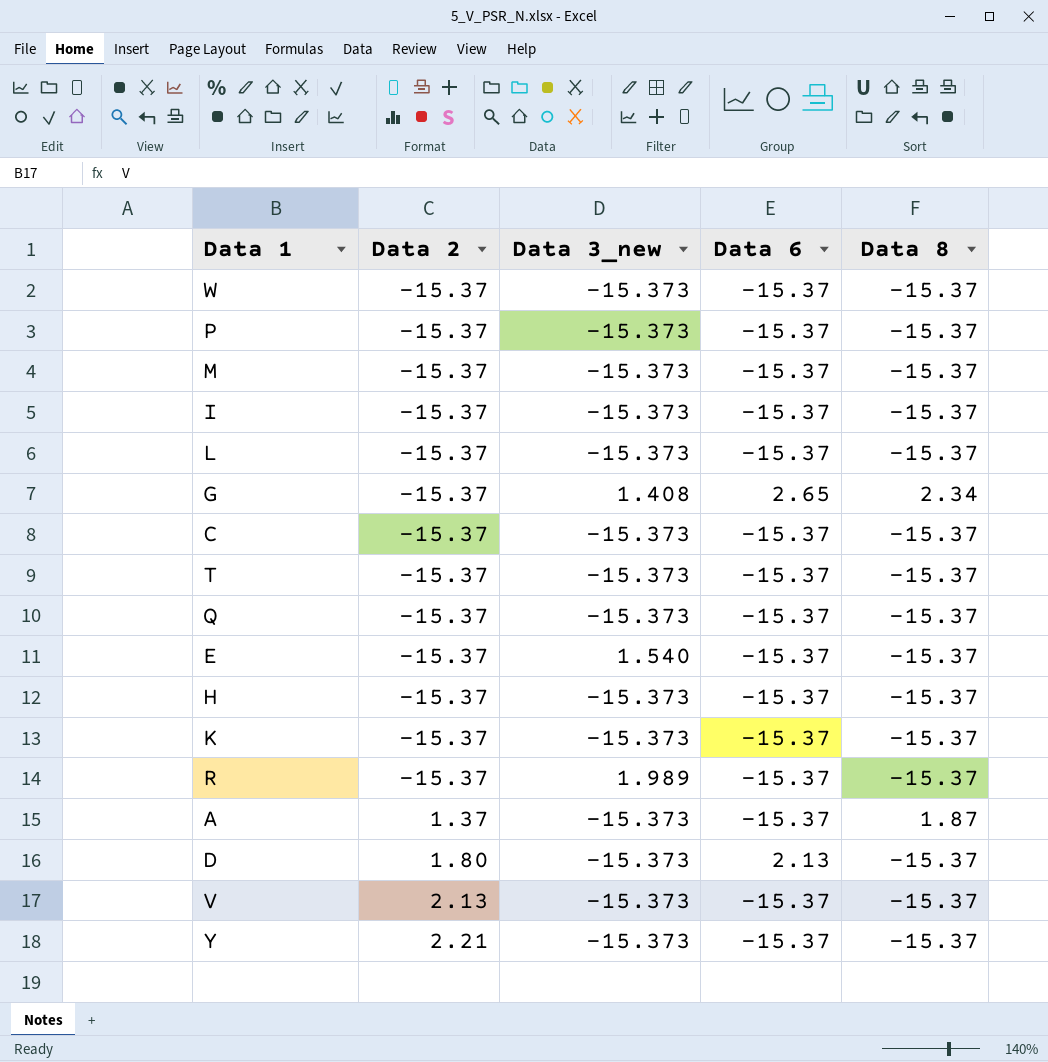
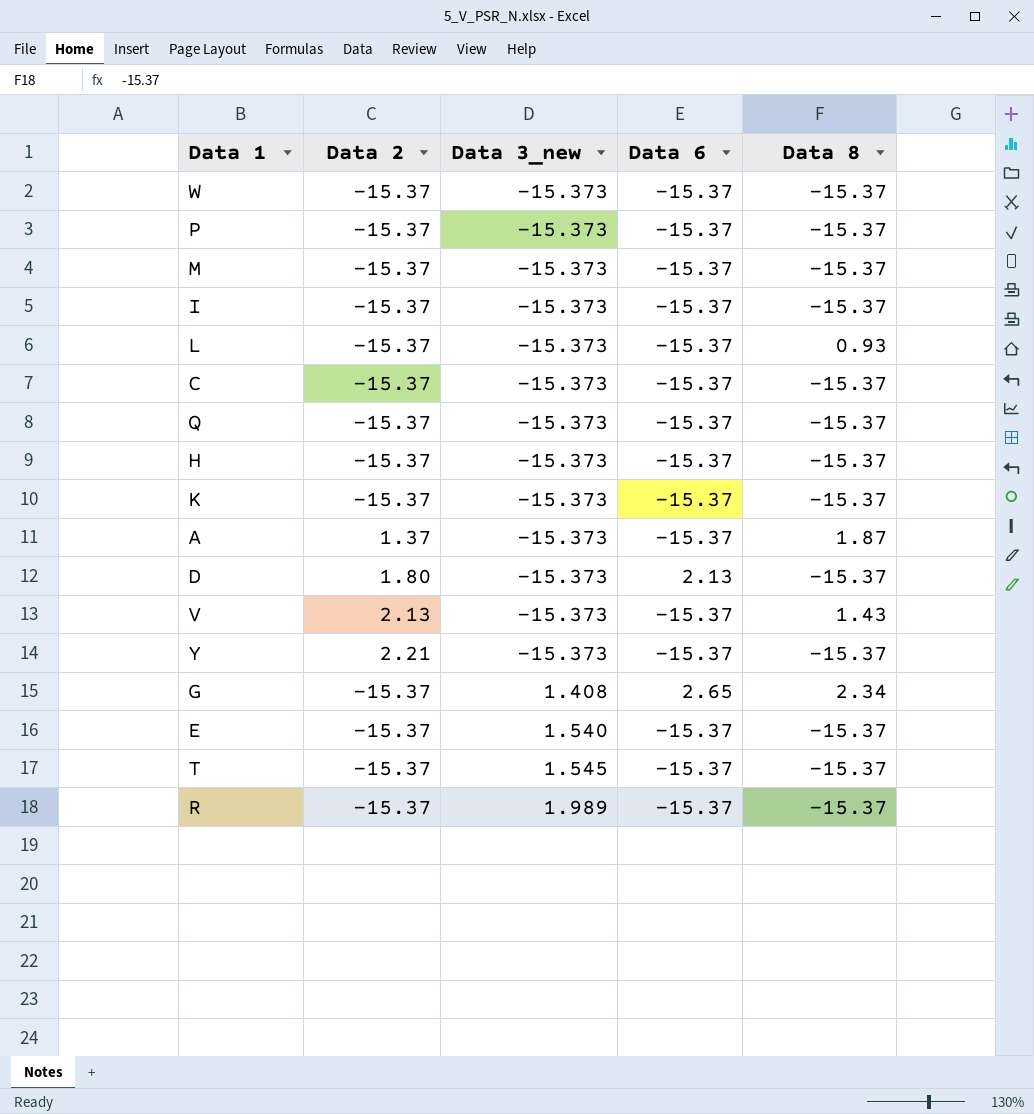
row order: Data 2 ascending -> Data 3_new ascending
L | Data 8: -15.37 -> 0.93
V | Data 8: -15.37 -> 1.43
T | Data 3_new: -15.373 -> 1.545

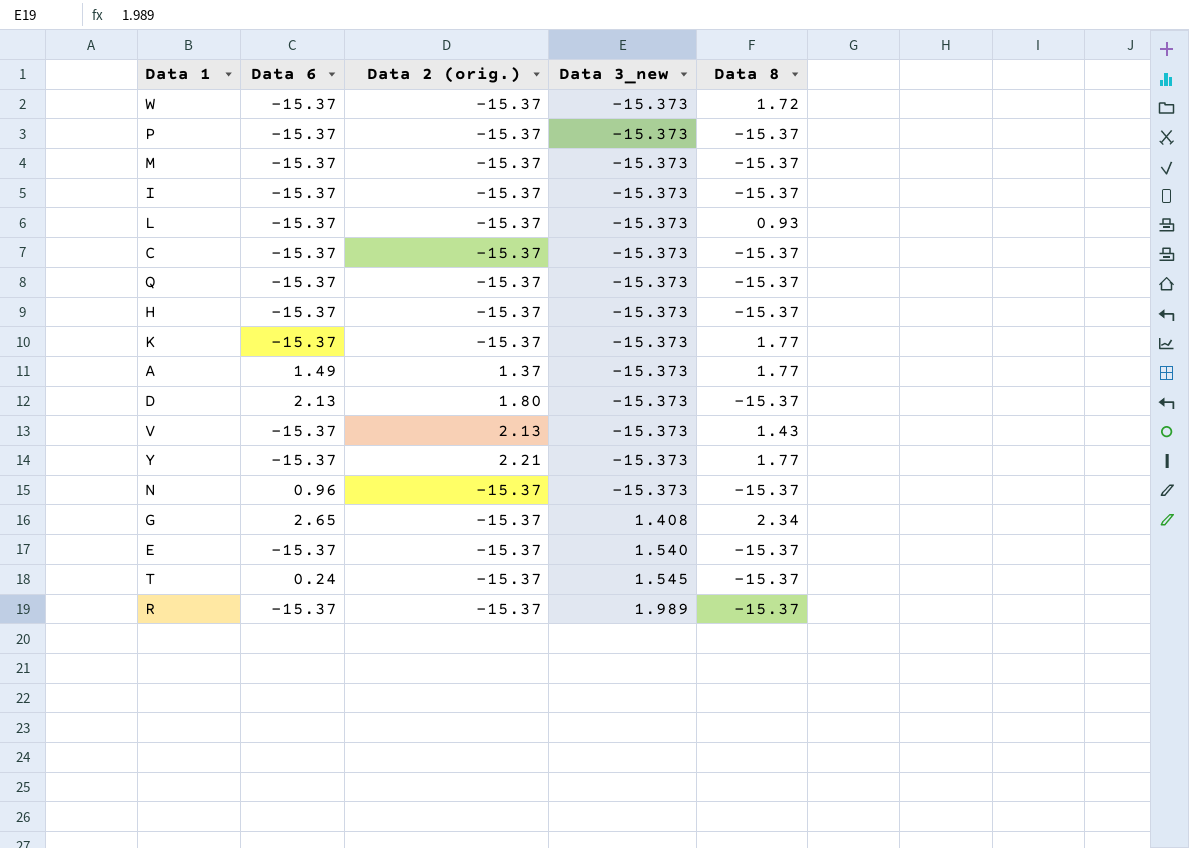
column Data 6 | position: 4 -> 2
column name: Data 2 -> Data 2 (orig.)
W | Data 8: -15.37 -> 1.72
K | Data 8: -15.37 -> 1.77
A | Data 6: -15.37 -> 1.49
A | Data 8: 1.87 -> 1.77
Y | Data 8: -15.37 -> 1.77
row N: none -> 0.96 | -15.37 | -15.373 | -15.37
T | Data 6: -15.37 -> 0.24

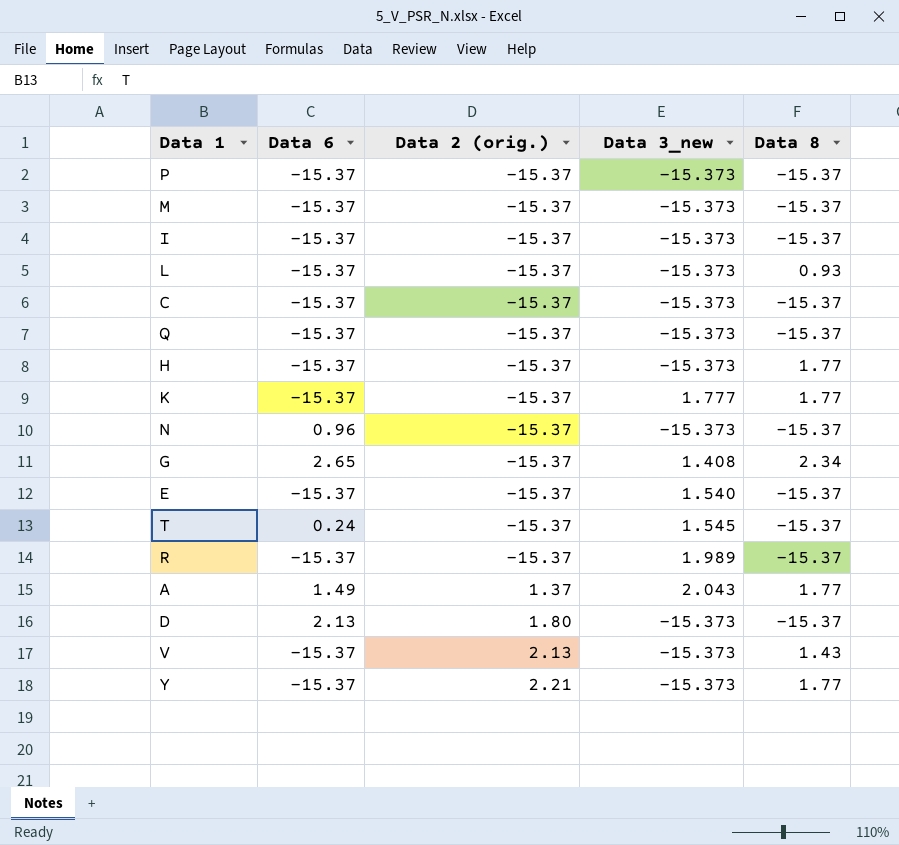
row order: Data 3_new ascending -> Data 2 (orig.) ascending
row W: -15.37 | -15.37 | -15.373 | 1.72 -> none
H | Data 8: -15.37 -> 1.77
K | Data 3_new: -15.373 -> 1.777
A | Data 3_new: -15.373 -> 2.043

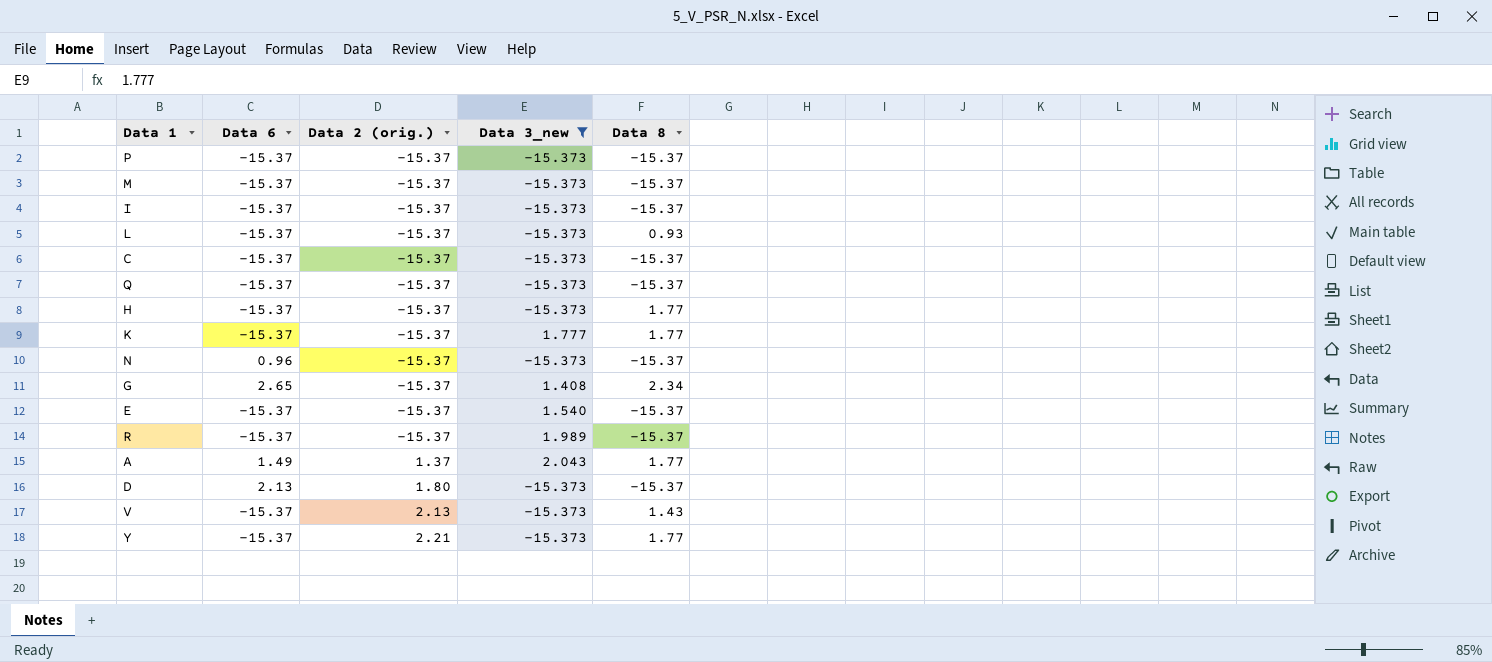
filter: none -> Data 3_new != 1.545

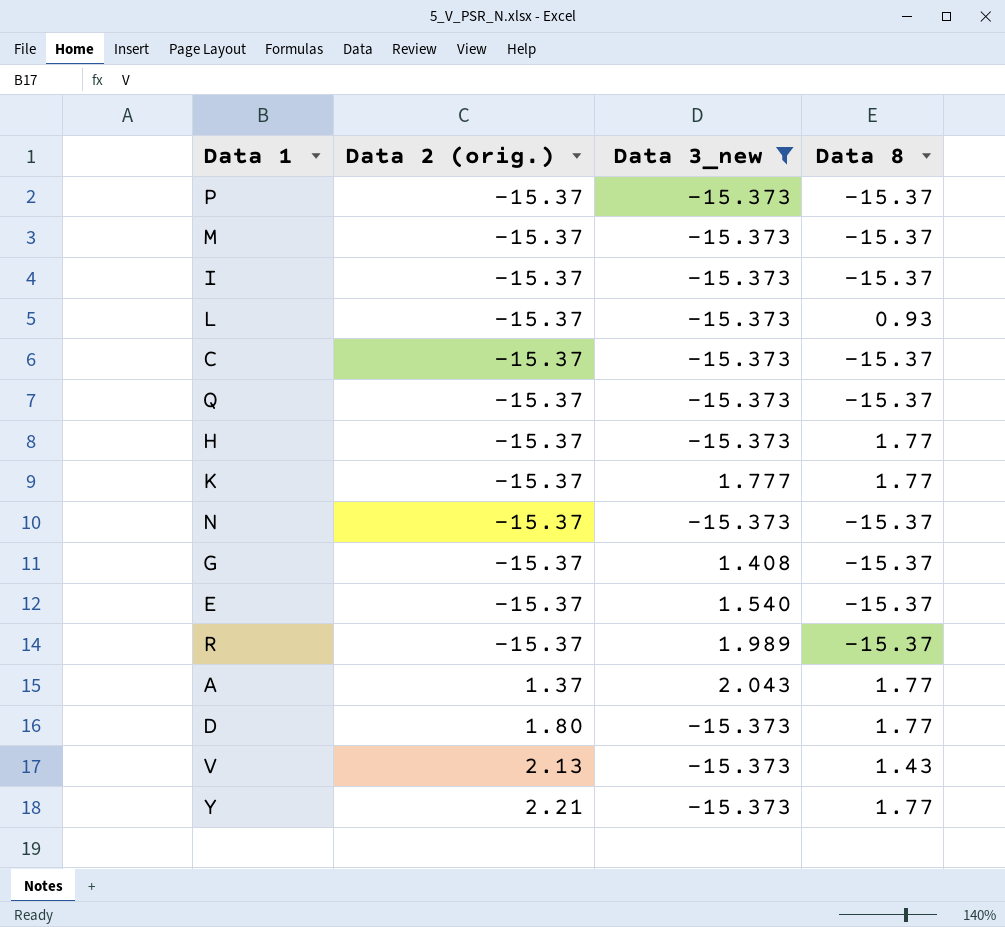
column Data 6 | position: 2 -> none
G | Data 8: 2.34 -> -15.37
D | Data 8: -15.37 -> 1.77

